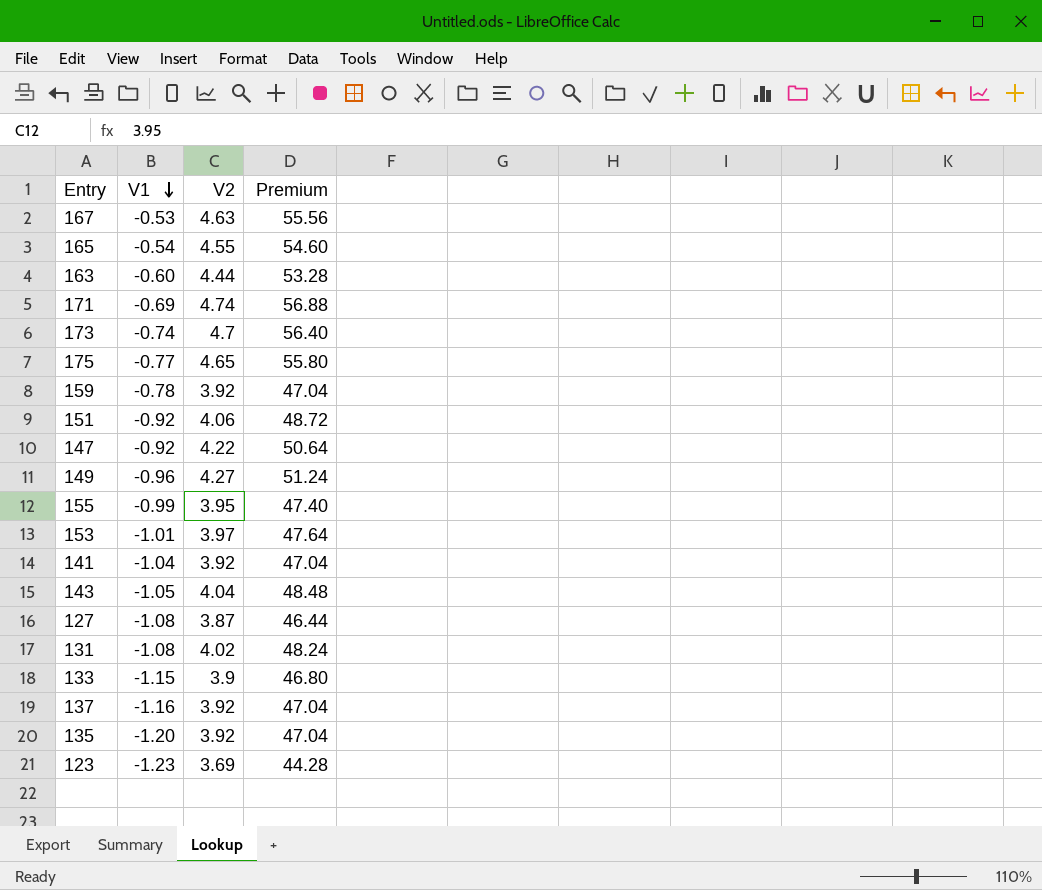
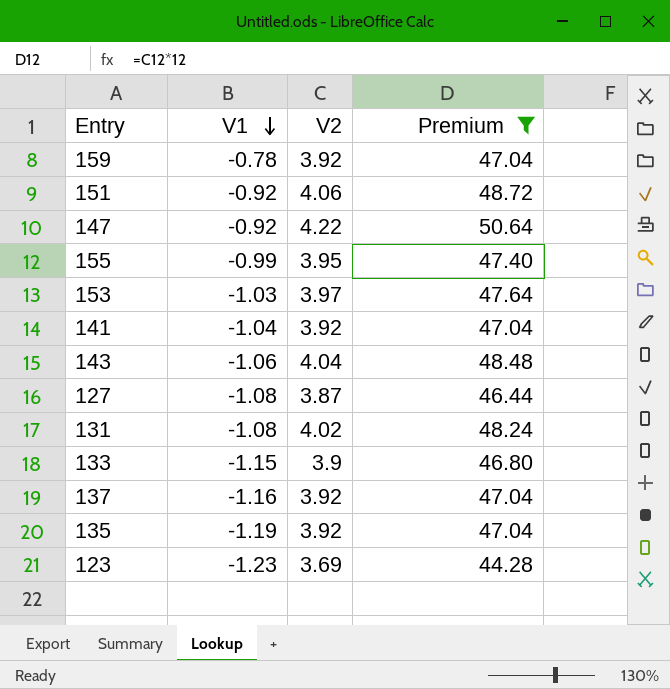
filter: none -> Premium <= 50.64
153 | V1: -1.01 -> -1.03
143 | V1: -1.05 -> -1.06
135 | V1: -1.20 -> -1.19

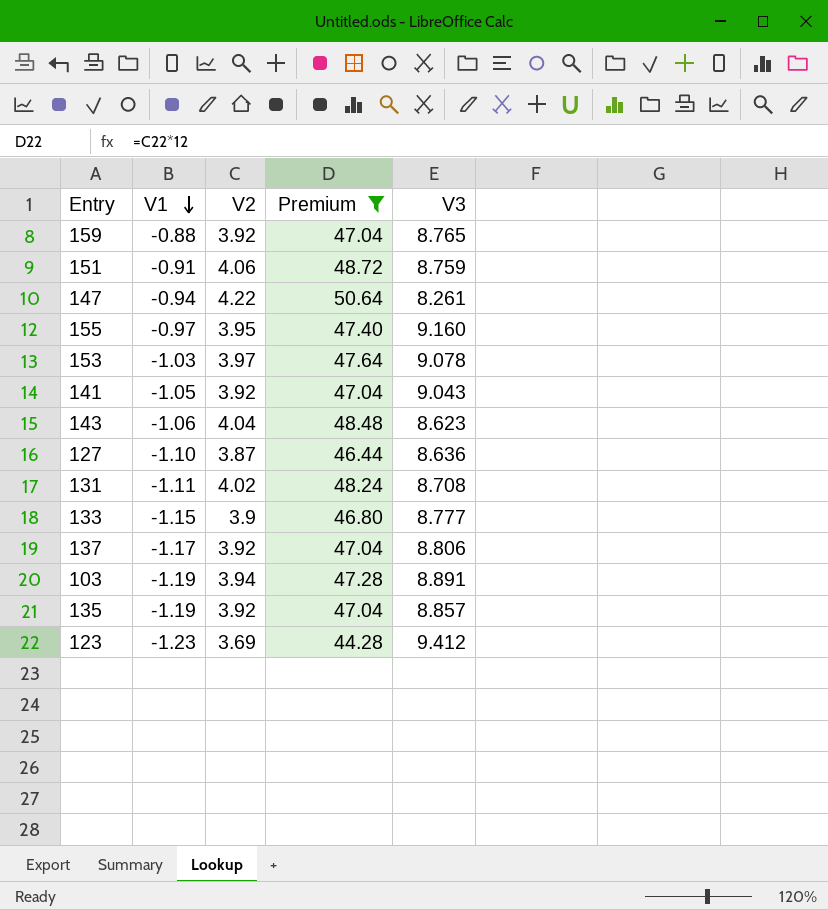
column V3 | position: none -> 5
159 | V1: -0.78 -> -0.88
151 | V1: -0.92 -> -0.91
147 | V1: -0.92 -> -0.94
155 | V1: -0.99 -> -0.97
141 | V1: -1.04 -> -1.05
127 | V1: -1.08 -> -1.10
131 | V1: -1.08 -> -1.11
137 | V1: -1.16 -> -1.17
row 103: none -> -1.19 | 3.94 | 47.28 | 8.891

